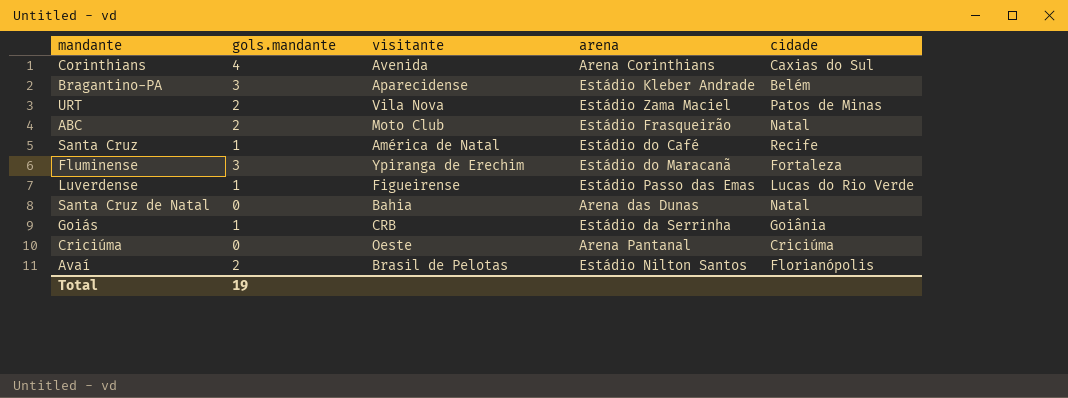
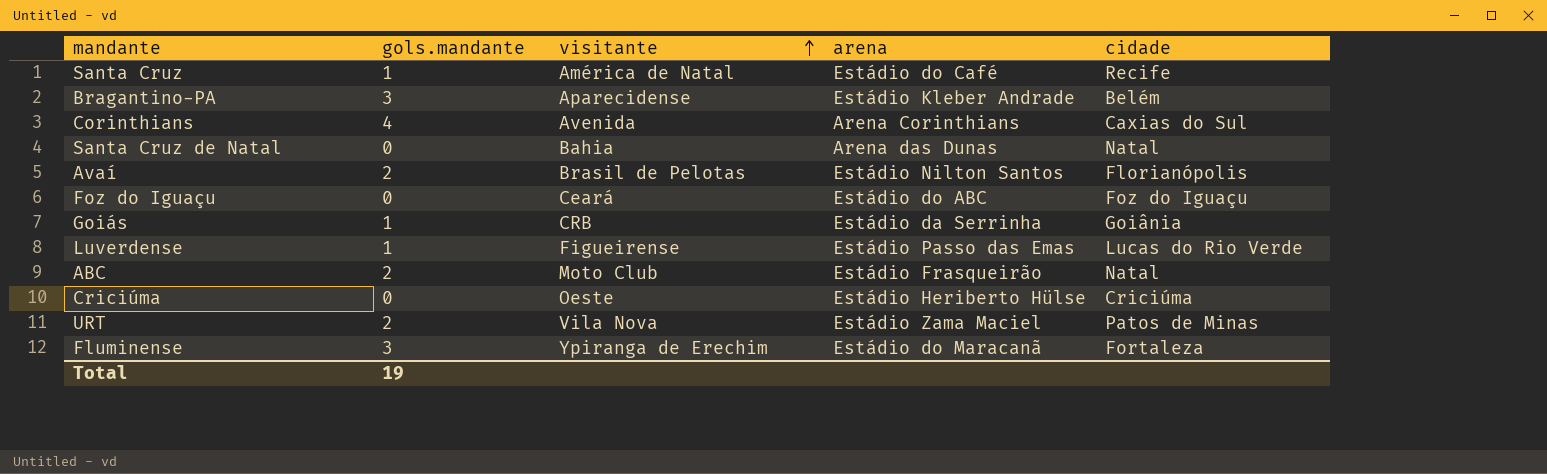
row order: none -> visitante ascending
row Foz do Iguaçu: none -> 0 | Ceará | Estádio do ABC | Foz do Iguaçu
Criciúma | arena: Arena Pantanal -> Estádio Heriberto Hülse

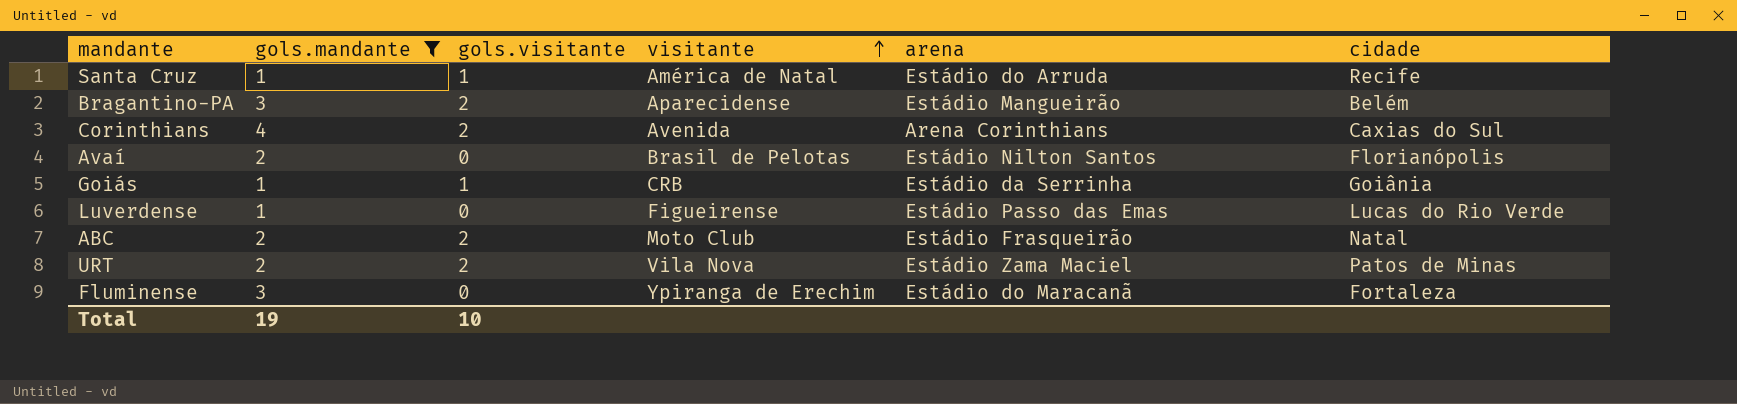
filter: none -> gols.mandante != 0
column gols.visitante | position: none -> 3
Santa Cruz | arena: Estádio do Café -> Estádio do Arruda
Bragantino-PA | arena: Estádio Kleber Andrade -> Estádio Mangueirão

